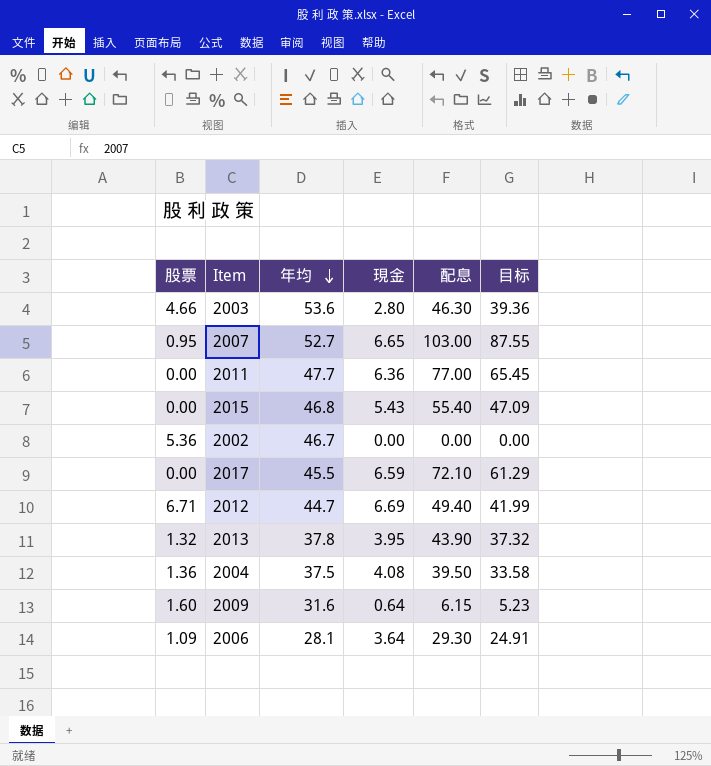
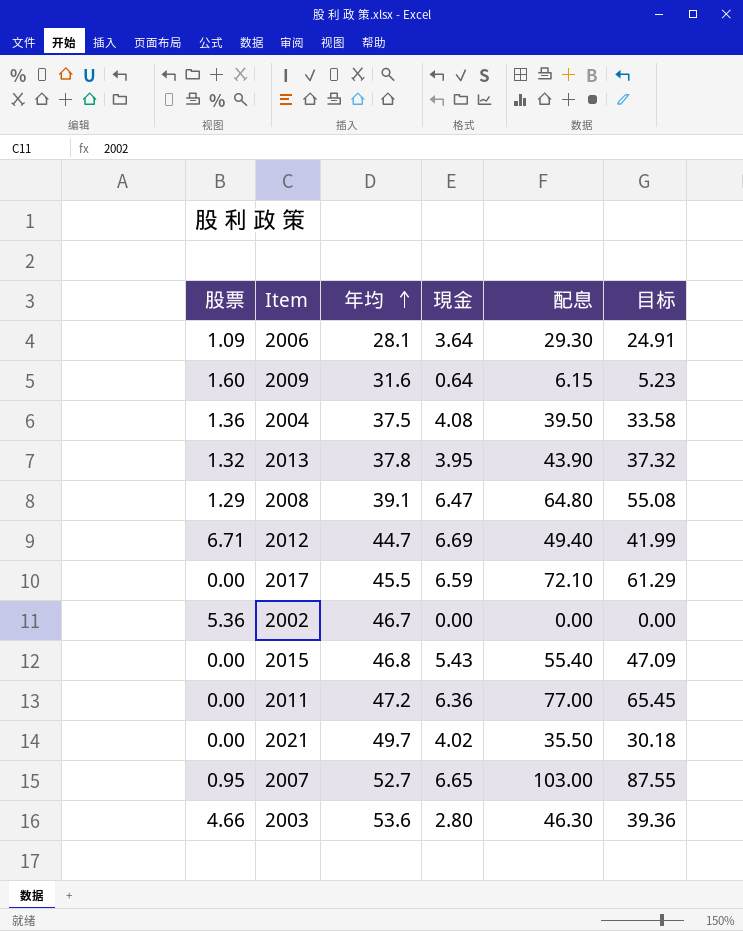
row order: 年均 descending -> 年均 ascending
row 2008: none -> 1.29 | 39.1 | 6.47 | 64.80 | 55.08
2011 | 年均: 47.7 -> 47.2
row 2021: none -> 0.00 | 49.7 | 4.02 | 35.50 | 30.18

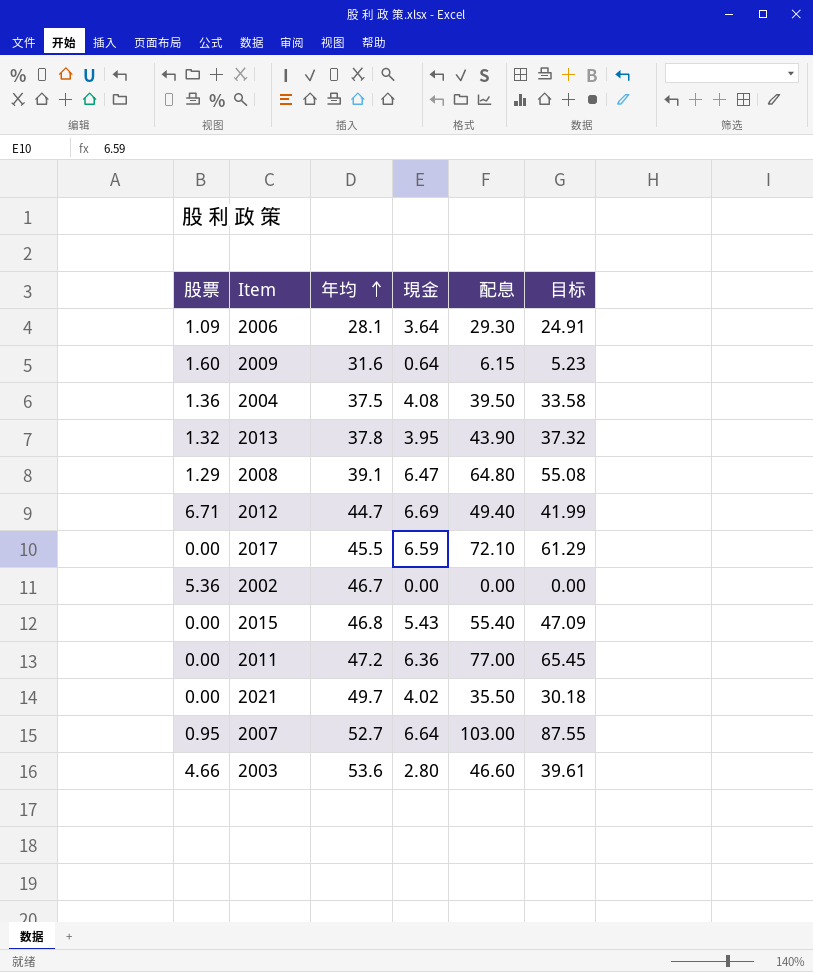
2007 | 現金: 6.65 -> 6.64
2003 | 配息: 46.30 -> 46.60
2003 | 目标: 39.36 -> 39.61

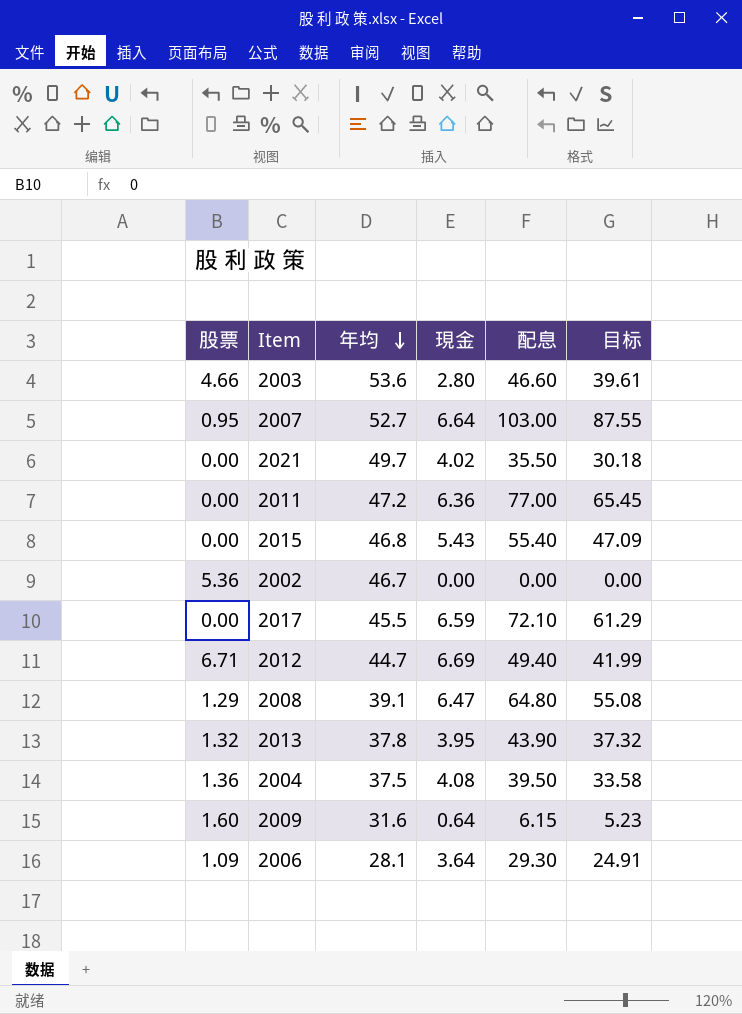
row order: 年均 ascending -> 年均 descending

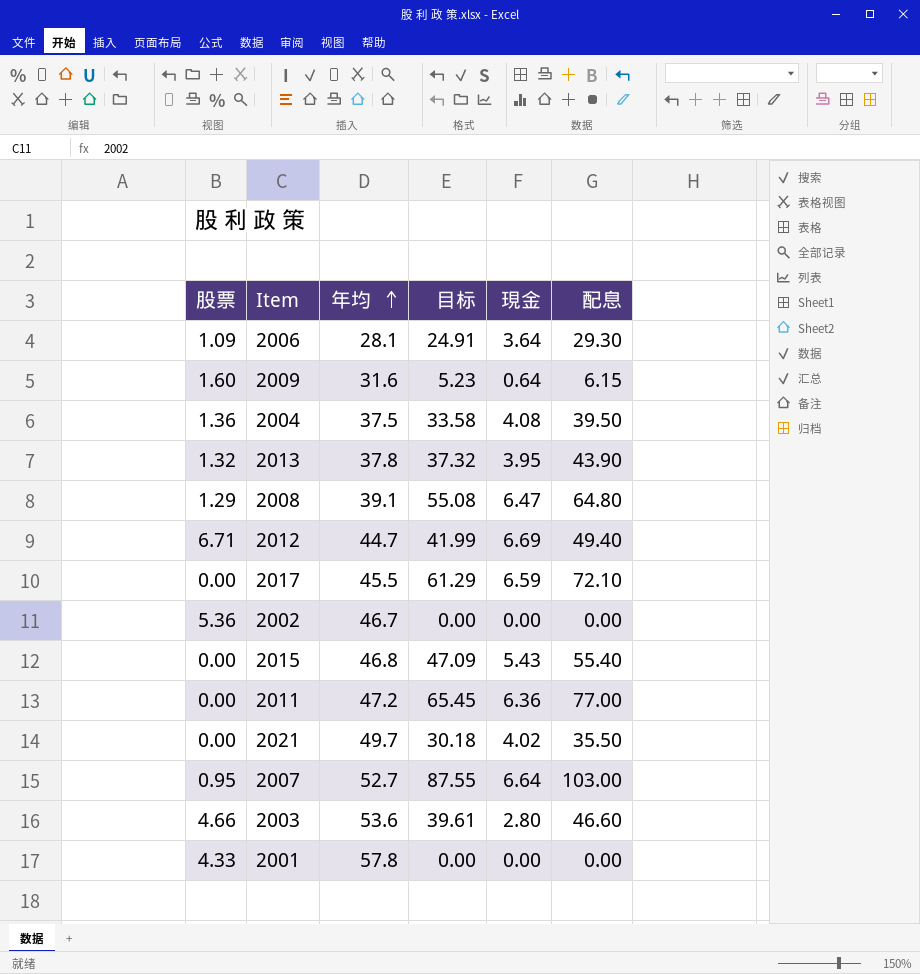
row order: 年均 descending -> 年均 ascending
column 目标 | position: 6 -> 4
row 2001: none -> 4.33 | 57.8 | 0.00 | 0.00 | 0.00

